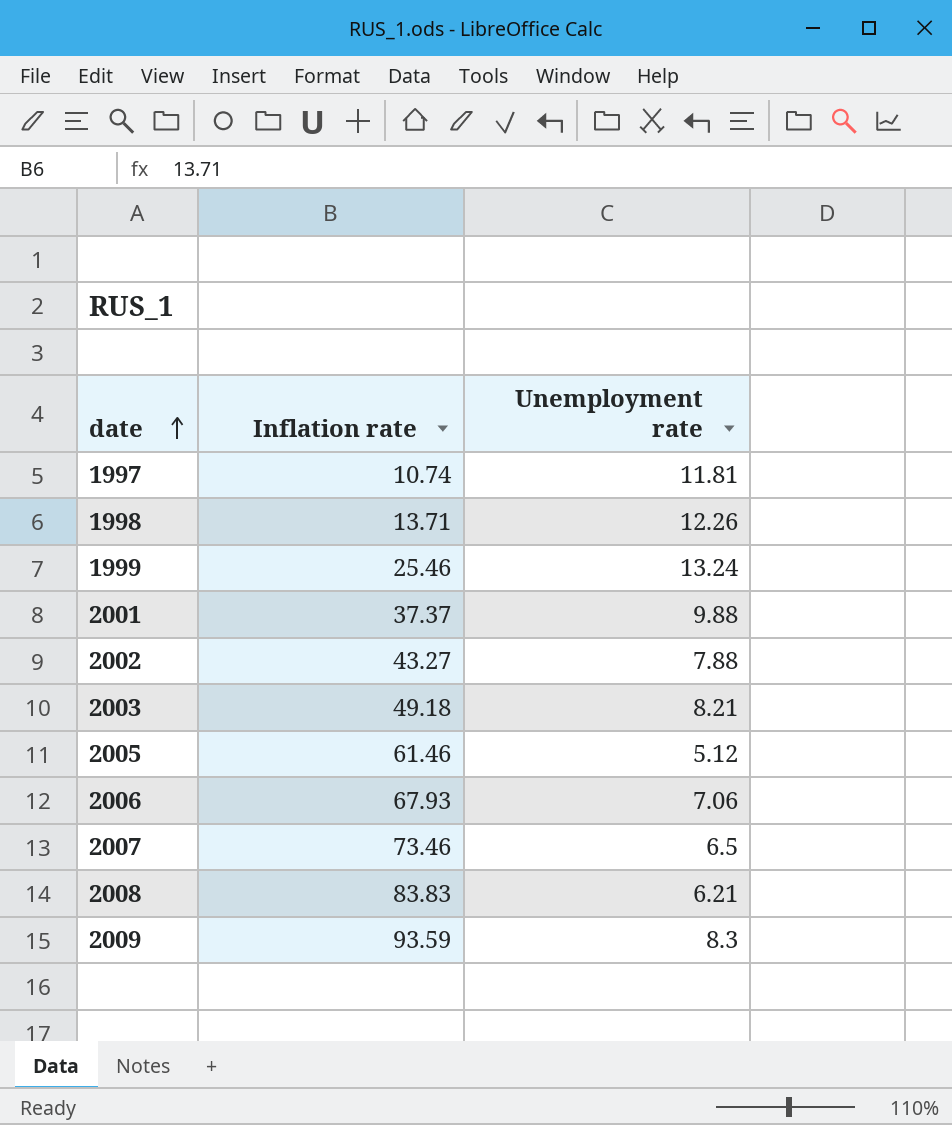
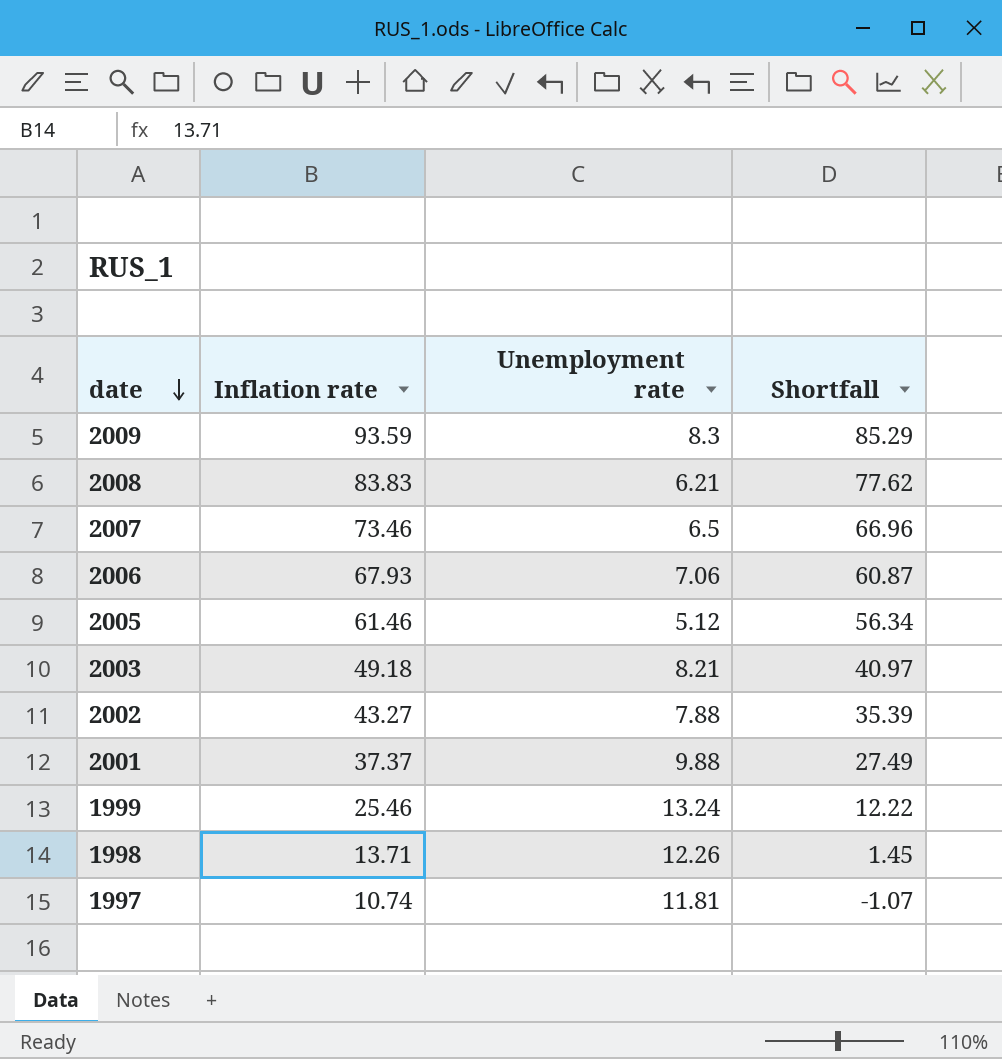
row order: date ascending -> date descending
column Shortfall | formula: none -> [Inflation rate] - [Unemployment rate]

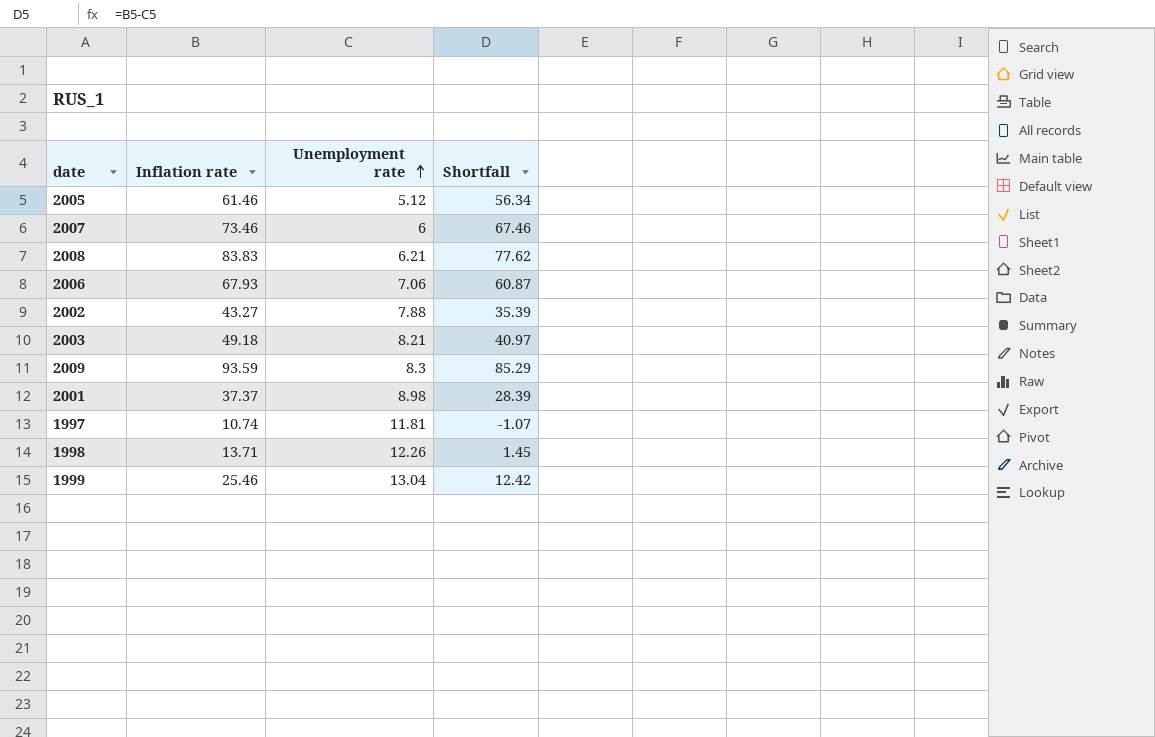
row order: date descending -> Unemployment rate ascending
2007 | Unemployment rate: 6.5 -> 6
2007 | Shortfall: 66.96 -> 67.46
2001 | Unemployment rate: 9.88 -> 8.98
2001 | Shortfall: 27.49 -> 28.39
1999 | Unemployment rate: 13.24 -> 13.04
1999 | Shortfall: 12.22 -> 12.42

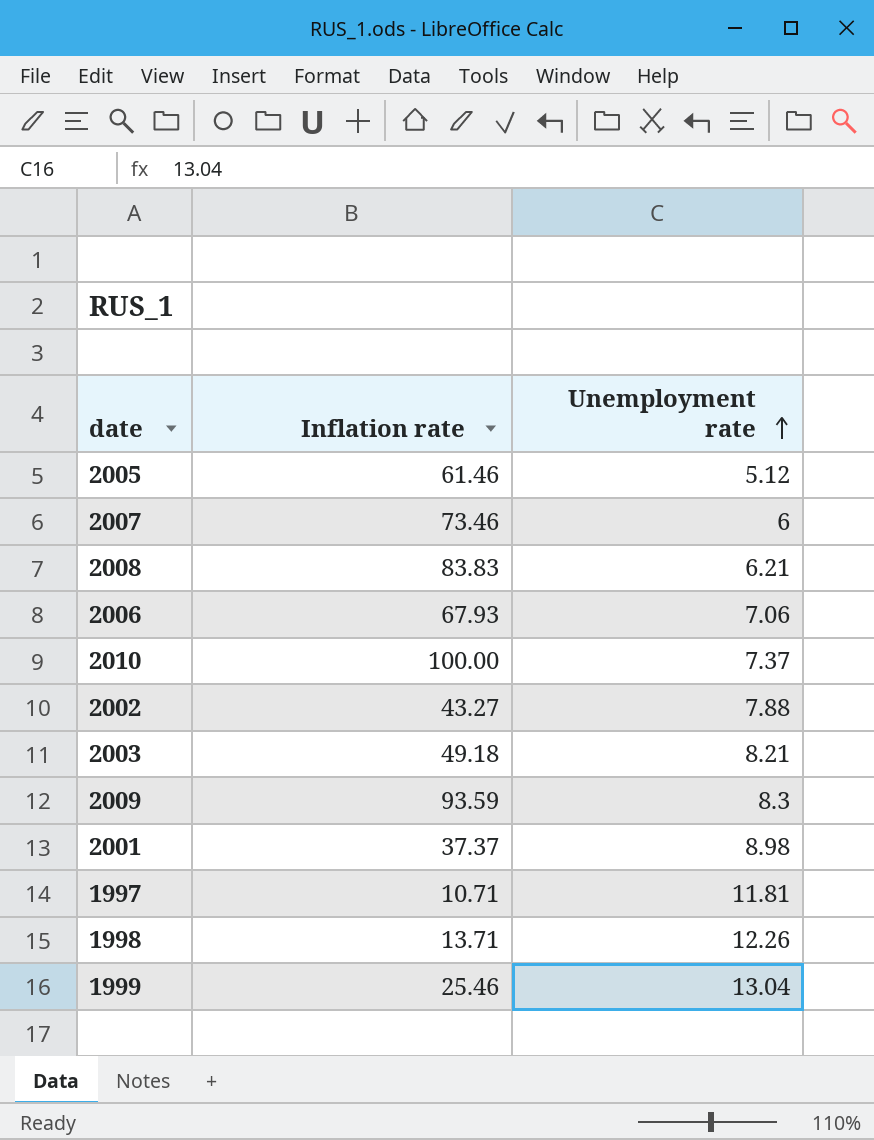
column Shortfall | formula: [Inflation rate] - [Unemployment rate] -> none
row 2010: none -> 100.00 | 7.37
1997 | Inflation rate: 10.74 -> 10.71

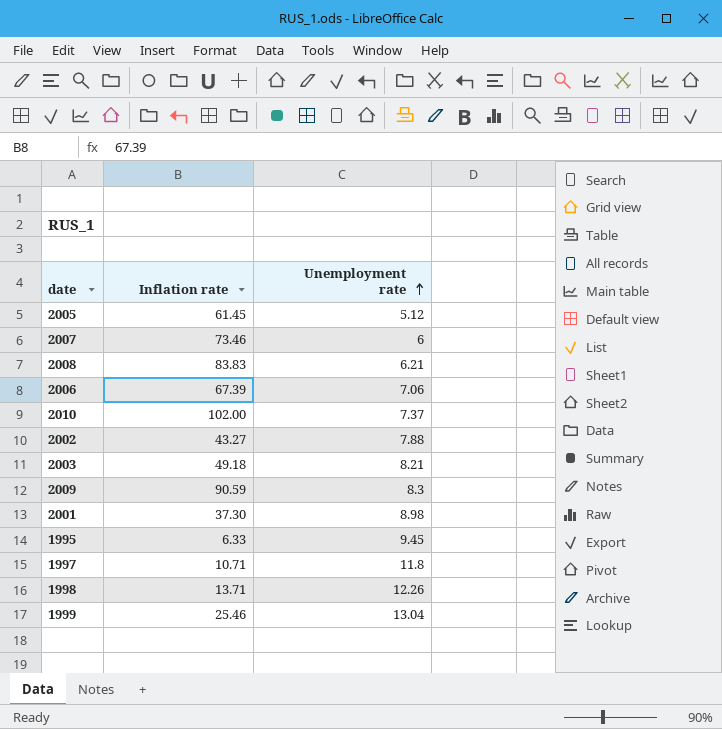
2005 | Inflation rate: 61.46 -> 61.45
2006 | Inflation rate: 67.93 -> 67.39
2010 | Inflation rate: 100.00 -> 102.00
2009 | Inflation rate: 93.59 -> 90.59
2001 | Inflation rate: 37.37 -> 37.30
row 1995: none -> 6.33 | 9.45
1997 | Unemployment rate: 11.81 -> 11.8

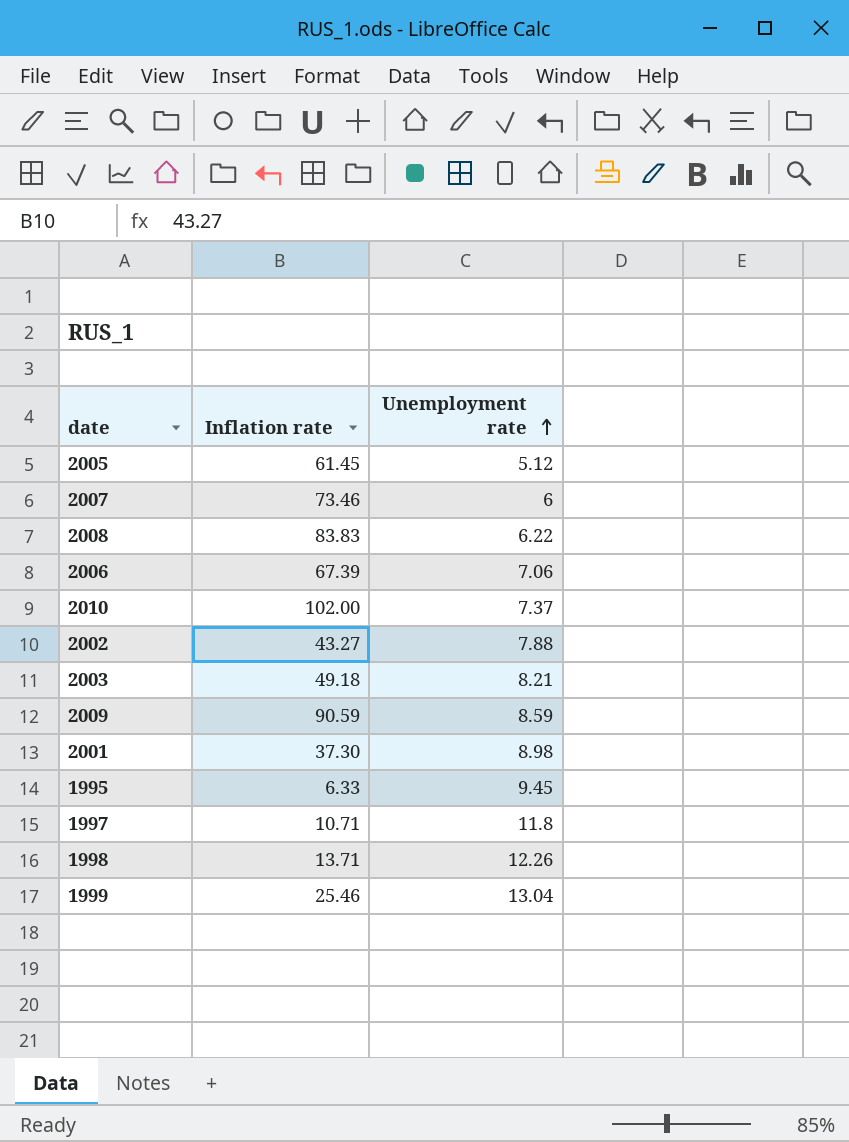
2008 | Unemployment rate: 6.21 -> 6.22
2009 | Unemployment rate: 8.3 -> 8.59

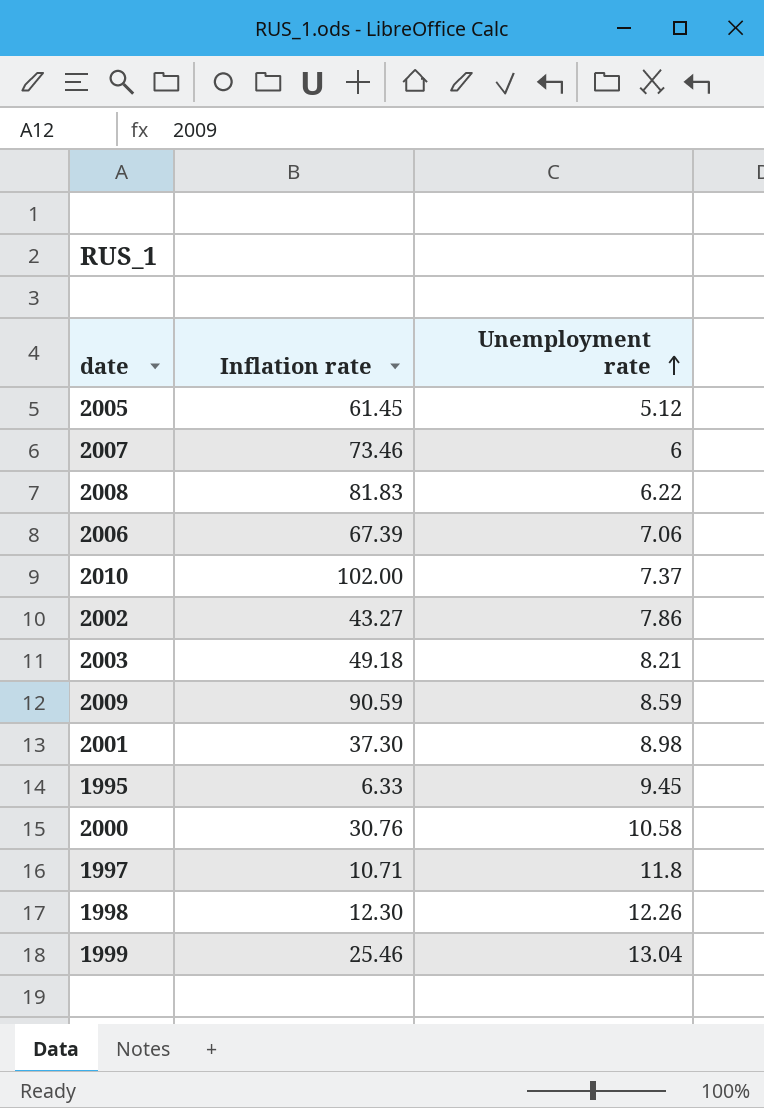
2008 | Inflation rate: 83.83 -> 81.83
2002 | Unemployment rate: 7.88 -> 7.86
row 2000: none -> 30.76 | 10.58
1998 | Inflation rate: 13.71 -> 12.30

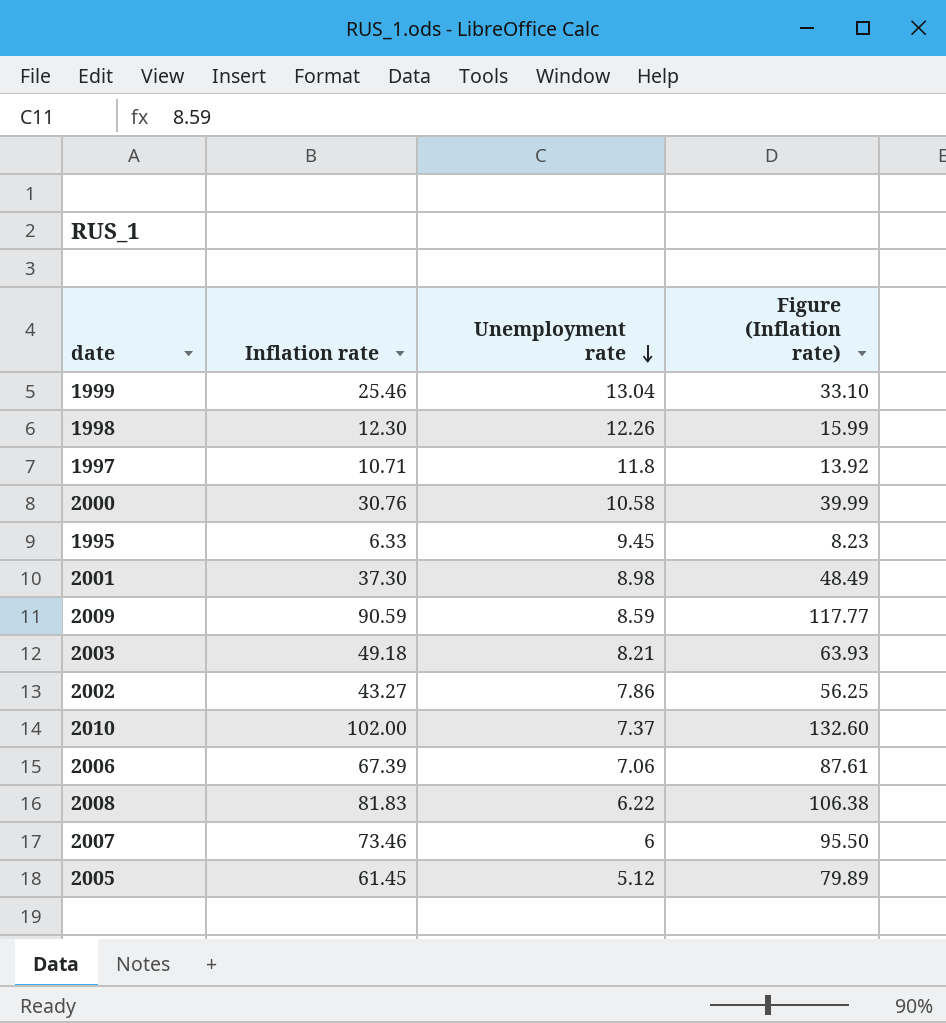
row order: Unemployment rate ascending -> Unemployment rate descending
column Figure (Inflation rate) | formula: none -> [Inflation rate] * 1.3

